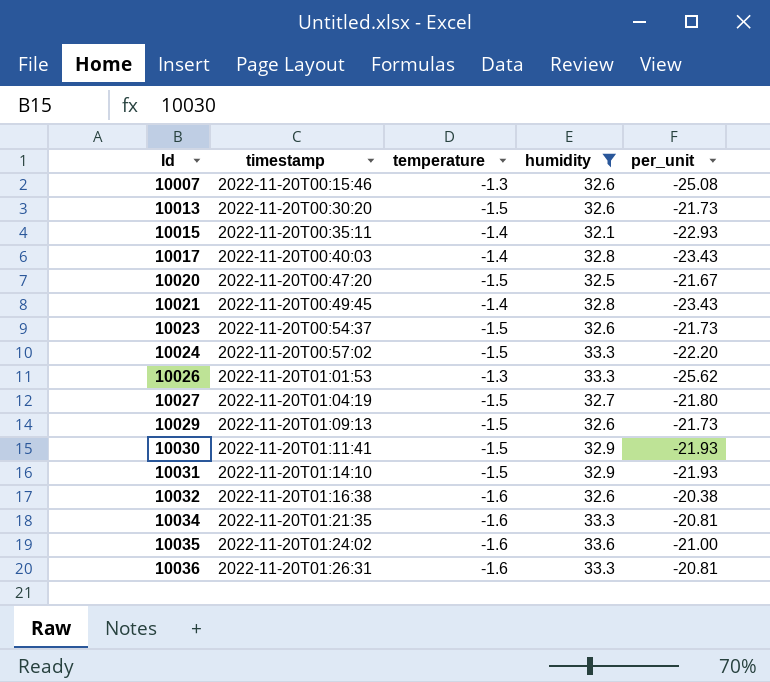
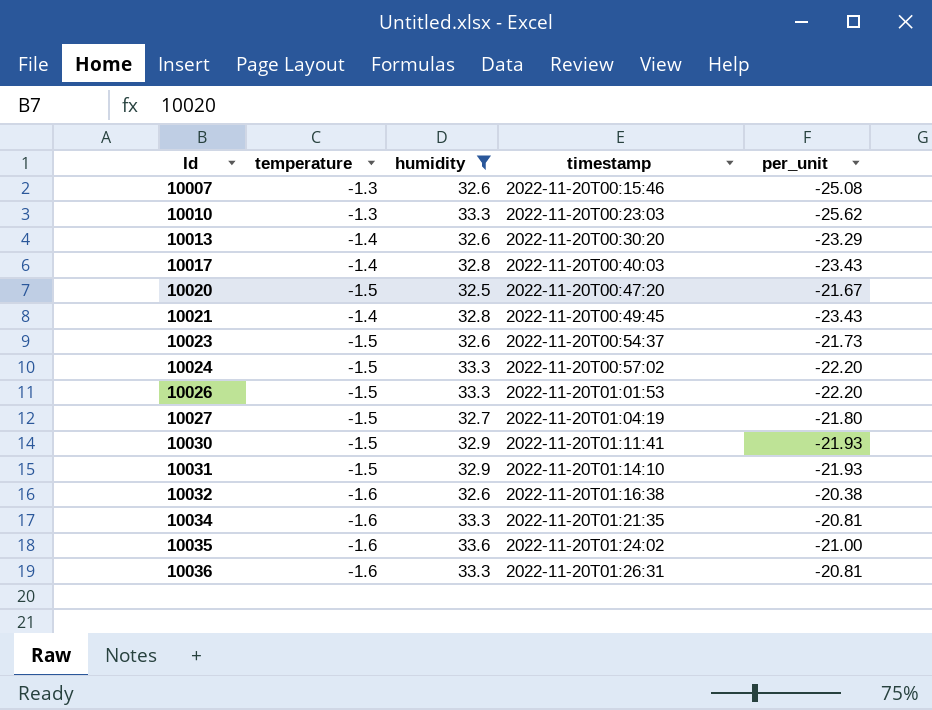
column timestamp | position: 2 -> 4
row 10015: 2022-11-20T00:35:11 | -1.4 | 32.1 | -22.93 -> none
row 10029: 2022-11-20T01:09:13 | -1.5 | 32.6 | -21.73 -> none
row 10010: none -> -1.3 | 33.3 | 2022-11-20T00:23:03 | -25.62
10013 | temperature: -1.5 -> -1.4
10013 | per_unit: -21.73 -> -23.29
10026 | temperature: -1.3 -> -1.5
10026 | per_unit: -25.62 -> -22.20

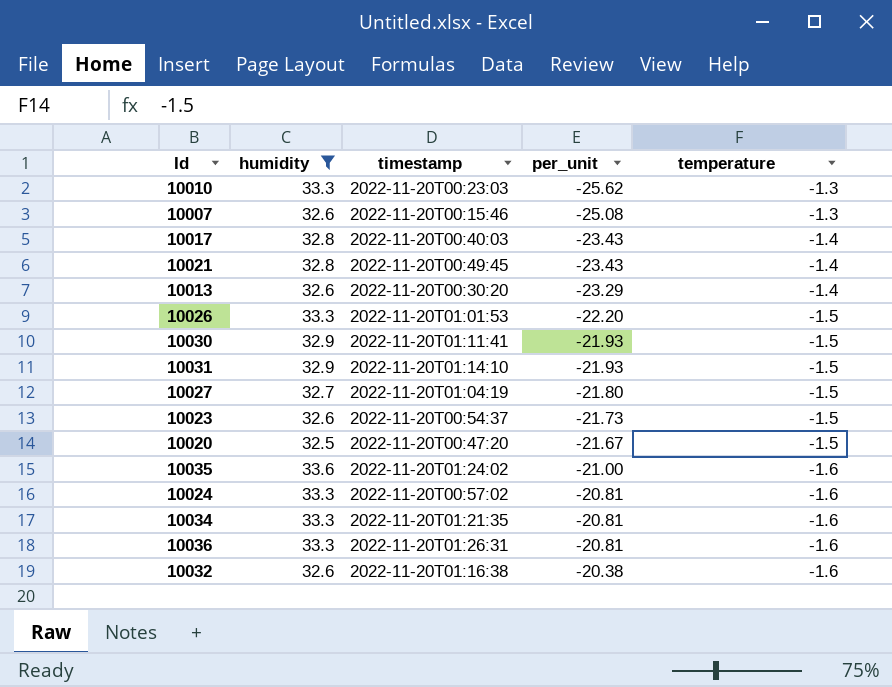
row order: Id ascending -> per_unit ascending
column temperature | position: 2 -> 5
10024 | per_unit: -22.20 -> -20.81
10024 | temperature: -1.5 -> -1.6

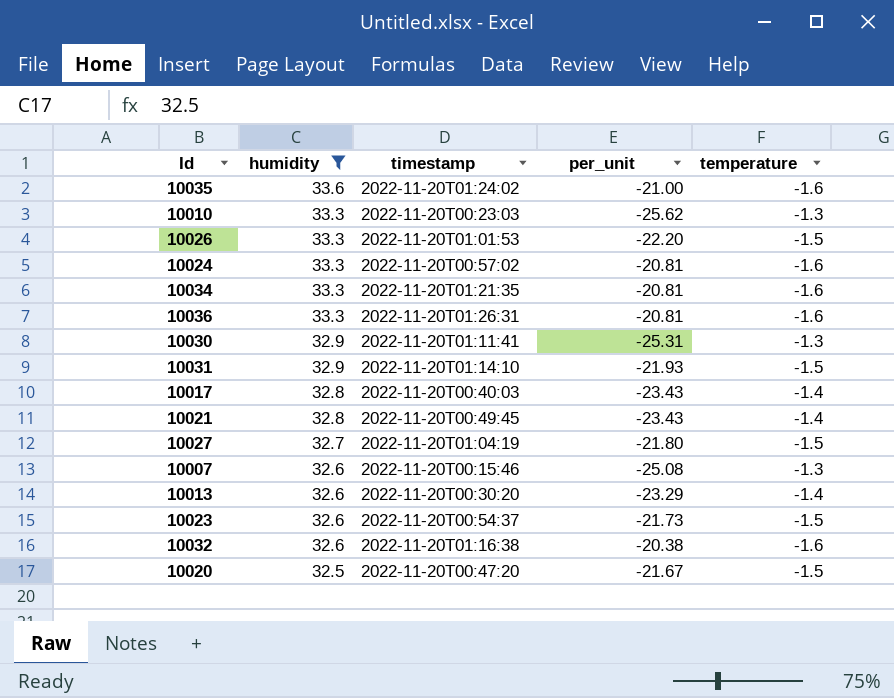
row order: per_unit ascending -> humidity descending
10030 | per_unit: -21.93 -> -25.31
10030 | temperature: -1.5 -> -1.3

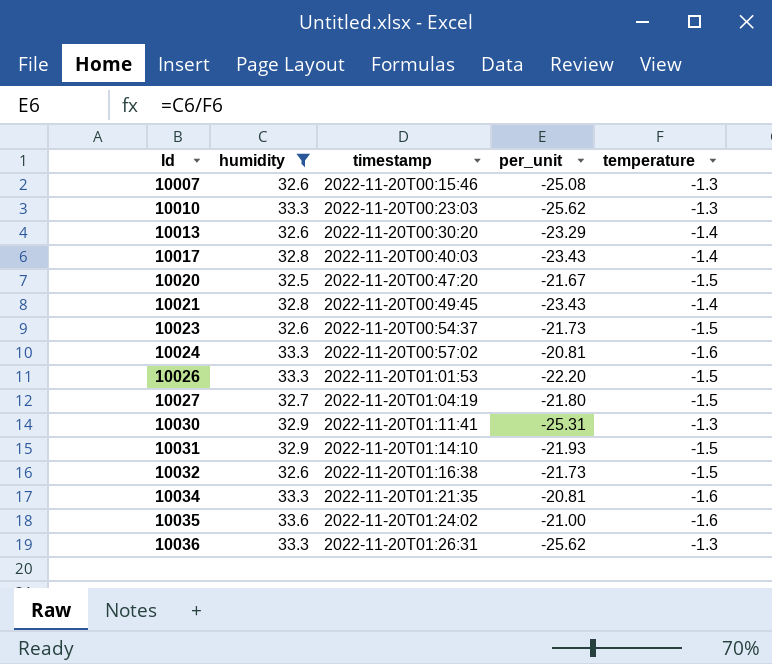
row order: humidity descending -> Id ascending
10032 | per_unit: -20.38 -> -21.73
10032 | temperature: -1.6 -> -1.5
10036 | per_unit: -20.81 -> -25.62
10036 | temperature: -1.6 -> -1.3

